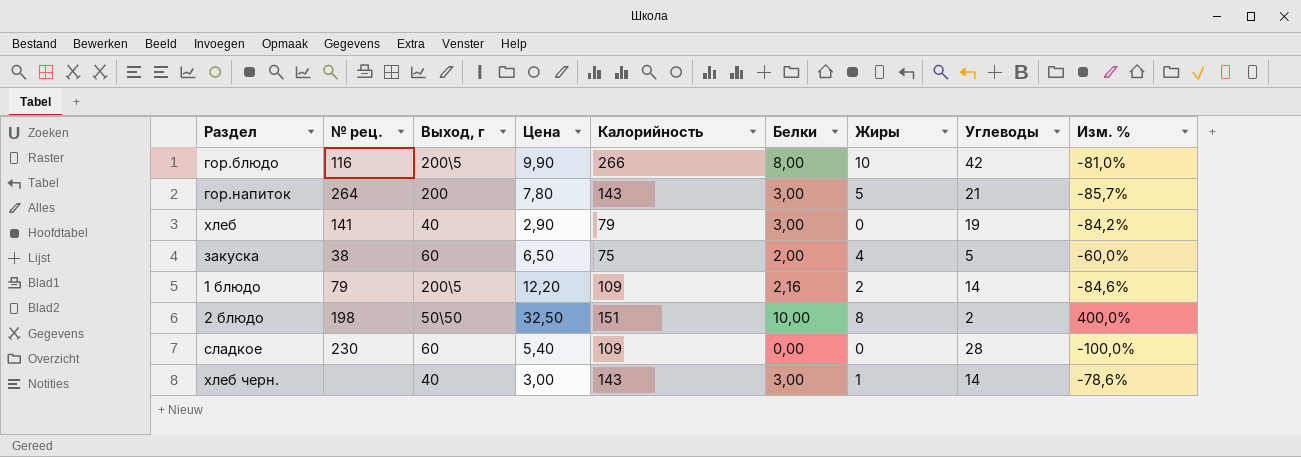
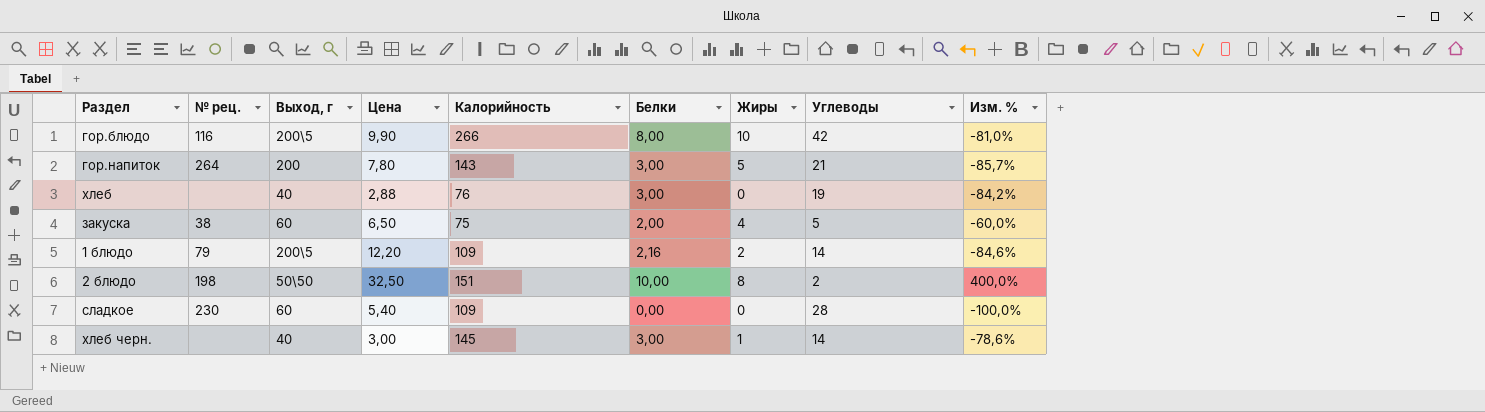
хлеб | № рец.: 141 -> none
хлеб | Цена: 2,90 -> 2,88
хлеб | Калорийность: 79 -> 76
хлеб черн. | Калорийность: 143 -> 145

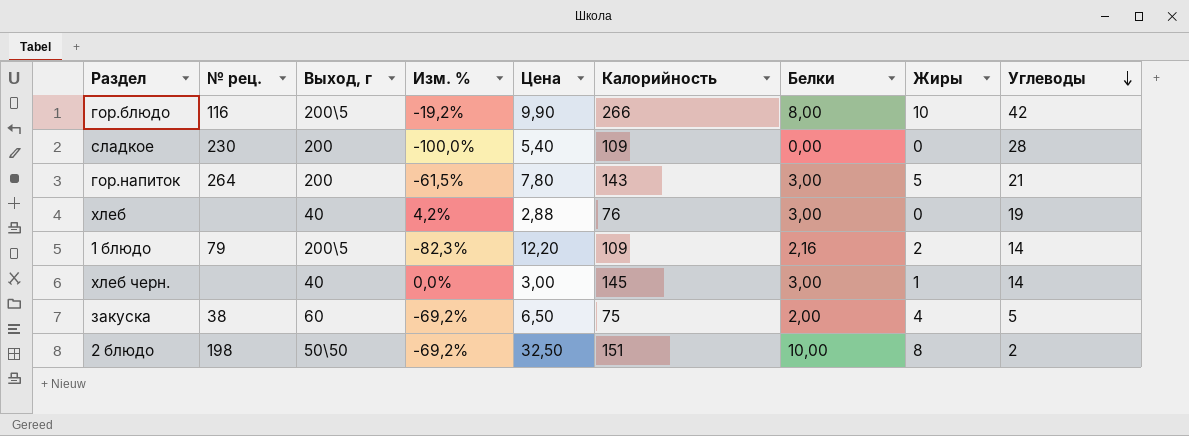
row order: none -> Углеводы descending
column Изм. % | formula: ([Белки] - [Углеводы]) / [Углеводы] -> ([Белки] - [Цена]) / [Цена]
column Изм. % | position: 9 -> 4
сладкое | Выход, г: 60 -> 200

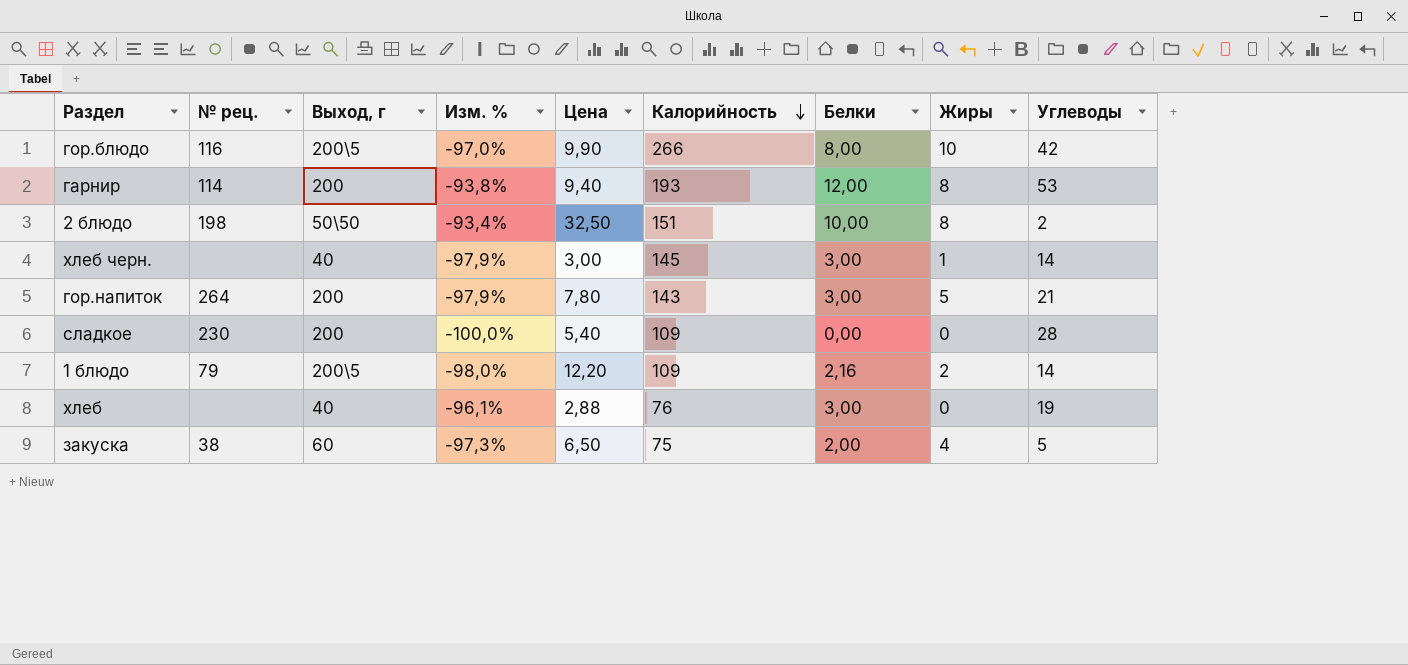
row order: Углеводы descending -> Калорийность descending
column Изм. % | formula: ([Белки] - [Цена]) / [Цена] -> ([Белки] - [Калорийность]) / [Калорийность]
row гарнир: none -> 114 | 200 | -93,8% | 9,40 | 193 | 12,00 | 8 | 53

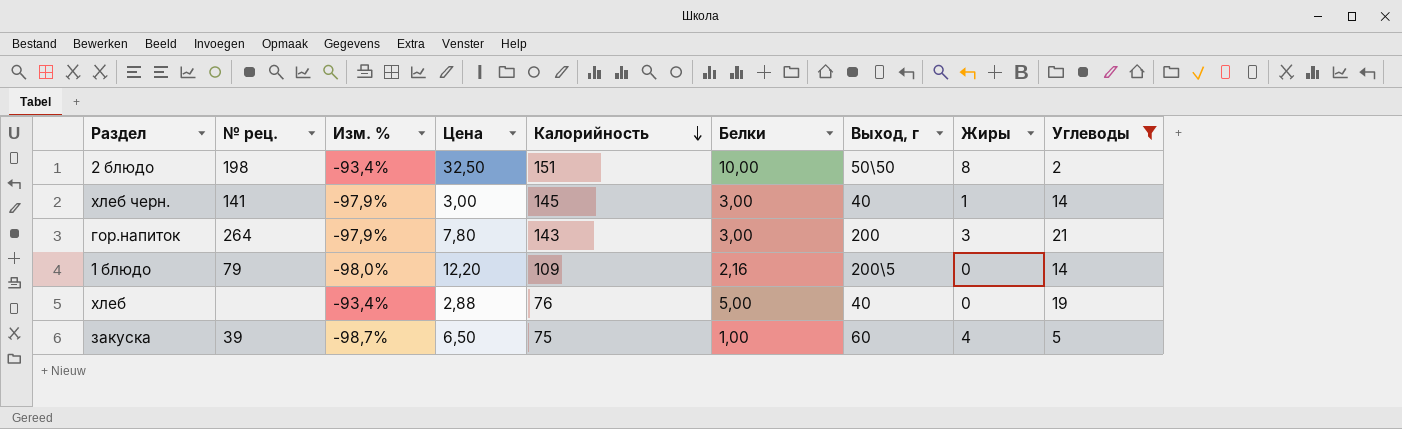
filter: none -> Углеводы <= 21
column Выход, г | position: 3 -> 7
хлеб черн. | № рец.: none -> 141
гор.напиток | Жиры: 5 -> 3
1 блюдо | Жиры: 2 -> 0
хлеб | Изм. %: -96,1% -> -93,4%
хлеб | Белки: 3,00 -> 5,00
закуска | № рец.: 38 -> 39
закуска | Изм. %: -97,3% -> -98,7%
закуска | Белки: 2,00 -> 1,00

